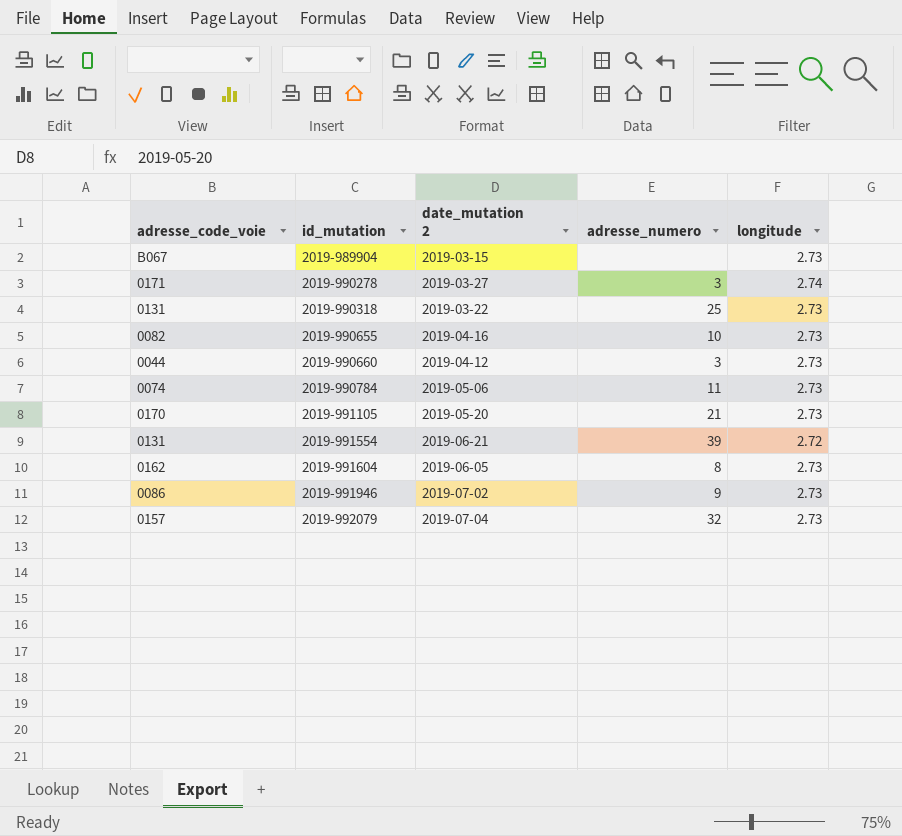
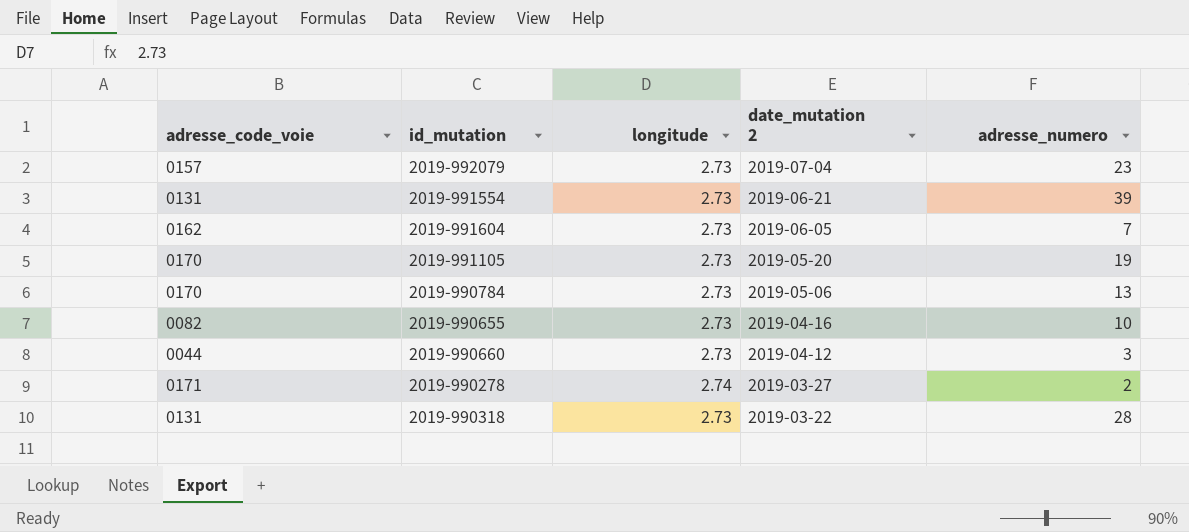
row order: id_mutation ascending -> date_mutation 2 descending
column longitude | position: 5 -> 3
row 2019-989904: B067 | 2019-03-15 | none | 2.73 -> none
row 2019-991946: 0086 | 2019-07-02 | 9 | 2.73 -> none
2019-992079 | adresse_numero: 32 -> 23
2019-991554 | longitude: 2.72 -> 2.73
2019-991604 | adresse_numero: 8 -> 7
2019-991105 | adresse_numero: 21 -> 19
2019-990784 | adresse_code_voie: 0074 -> 0170
2019-990784 | adresse_numero: 11 -> 13
2019-990278 | adresse_numero: 3 -> 2
2019-990318 | adresse_numero: 25 -> 28

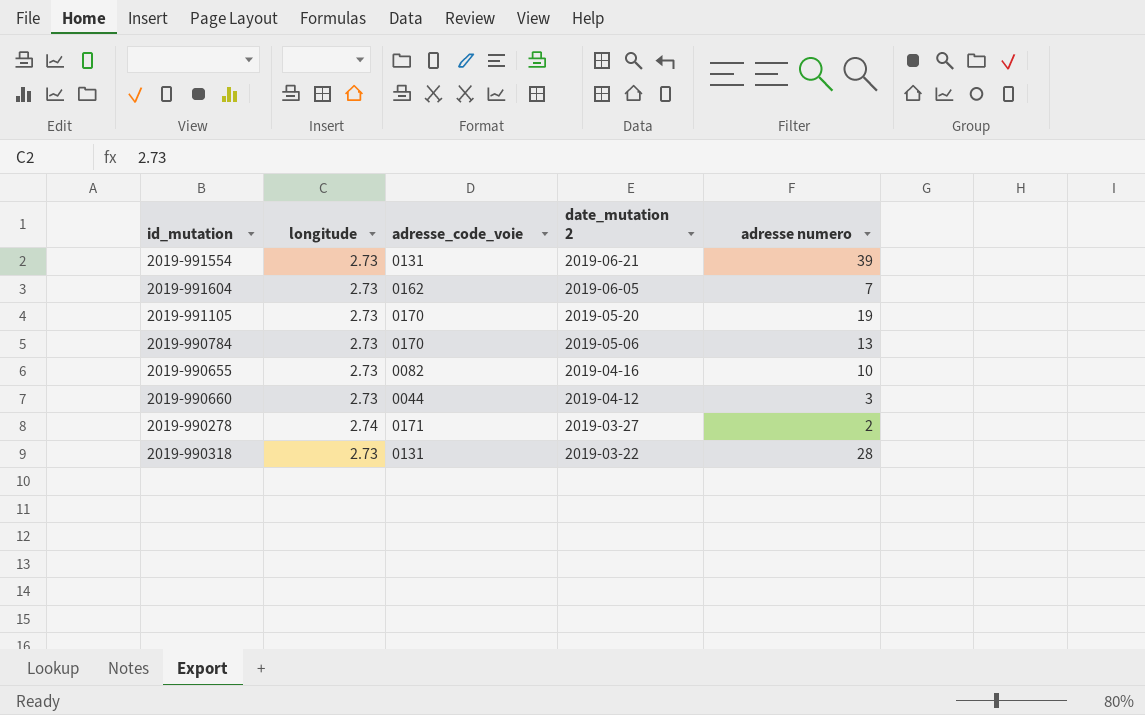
column adresse_code_voie | position: 1 -> 3
column name: adresse_numero -> adresse numero
row 2019-992079: 0157 | 2.73 | 2019-07-04 | 23 -> none

